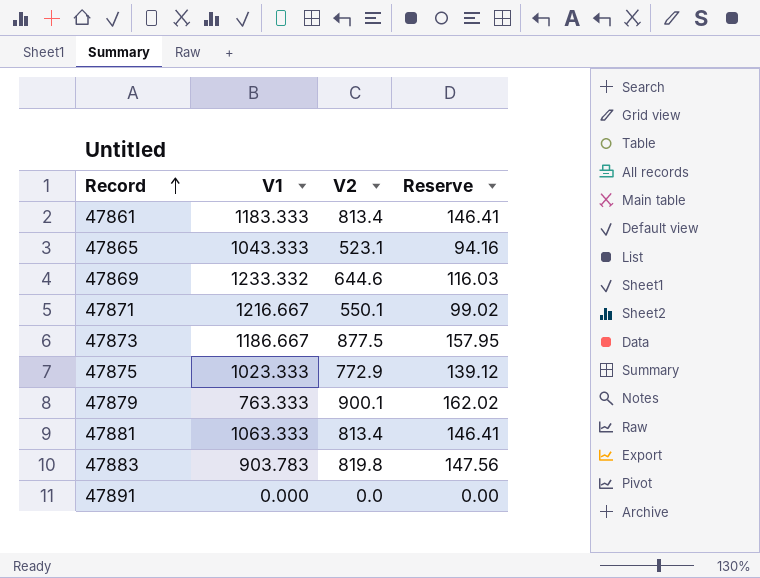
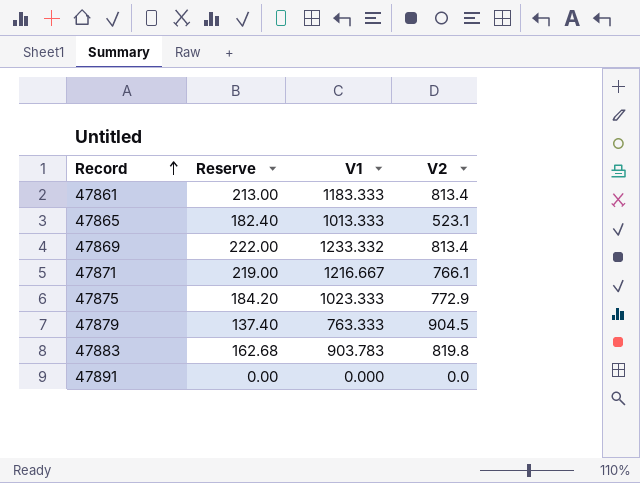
column Reserve | formula: [V2] * 0.18 -> [V1] * 0.18
column Reserve | position: 4 -> 2
row 47873: 1186.667 | 877.5 | 157.95 -> none
row 47881: 1063.333 | 813.4 | 146.41 -> none
47865 | V1: 1043.333 -> 1013.333
47869 | V2: 644.6 -> 813.4
47871 | V2: 550.1 -> 766.1
47879 | V2: 900.1 -> 904.5

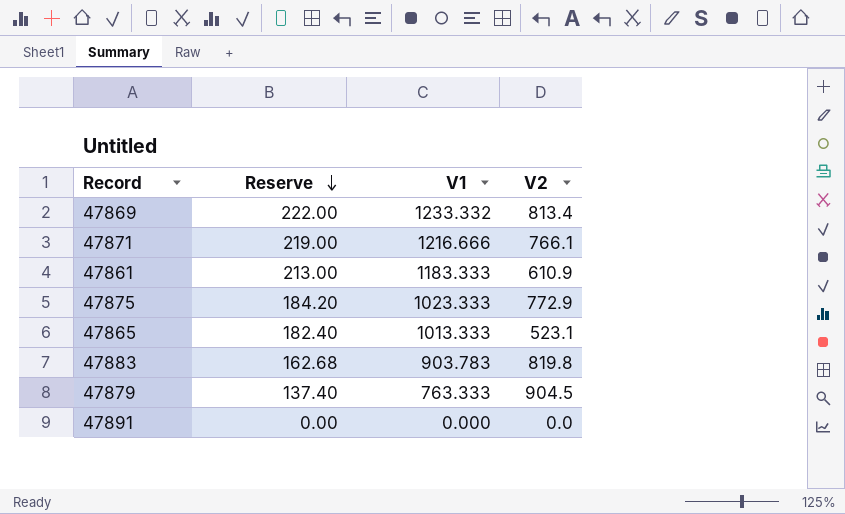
row order: Record ascending -> Reserve descending
47871 | V1: 1216.667 -> 1216.666
47861 | V2: 813.4 -> 610.9

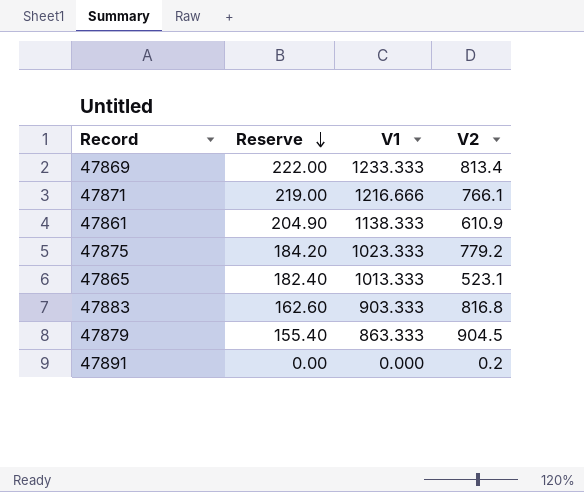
47869 | V1: 1233.332 -> 1233.333
47861 | Reserve: 213.00 -> 204.90
47861 | V1: 1183.333 -> 1138.333
47875 | V2: 772.9 -> 779.2
47883 | Reserve: 162.68 -> 162.60
47883 | V1: 903.783 -> 903.333
47883 | V2: 819.8 -> 816.8
47879 | Reserve: 137.40 -> 155.40
47879 | V1: 763.333 -> 863.333
47891 | V2: 0.0 -> 0.2

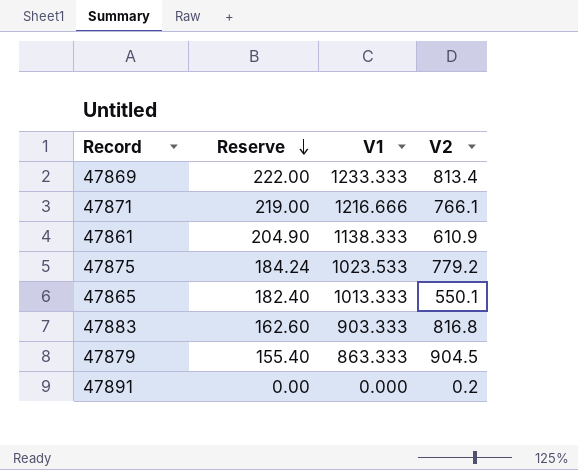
47875 | Reserve: 184.20 -> 184.24
47875 | V1: 1023.333 -> 1023.533
47865 | V2: 523.1 -> 550.1

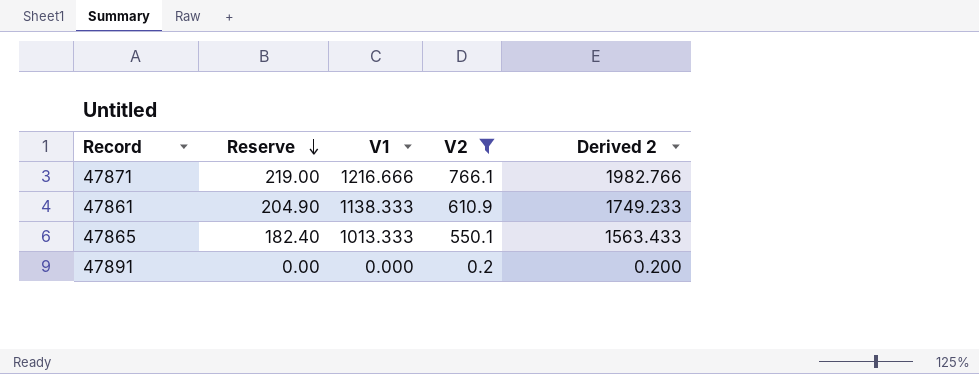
filter: none -> V2 <= 766.1
column Derived 2 | formula: none -> [V1] + [V2]

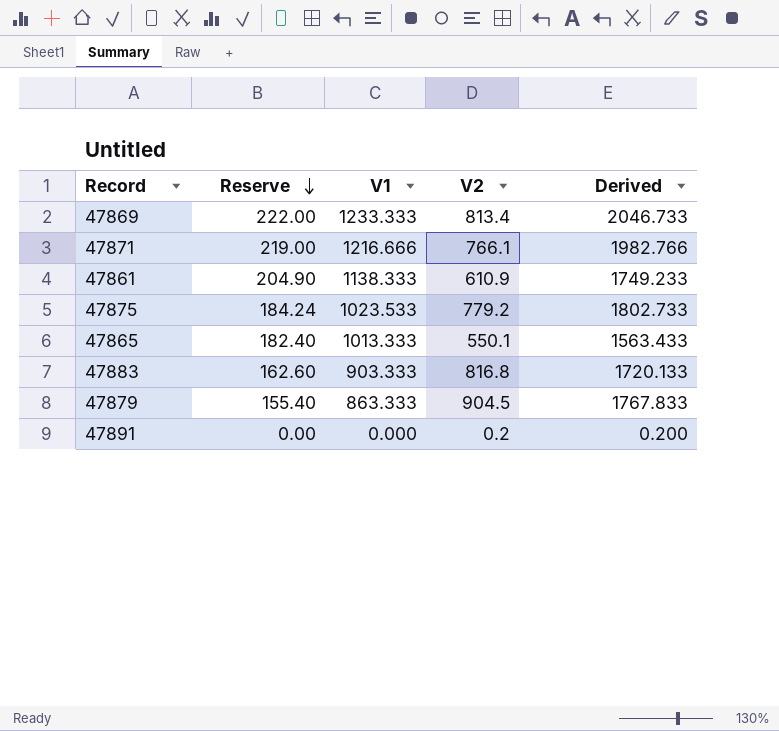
filter: V2 <= 766.1 -> none
column name: Derived 2 -> Derived

